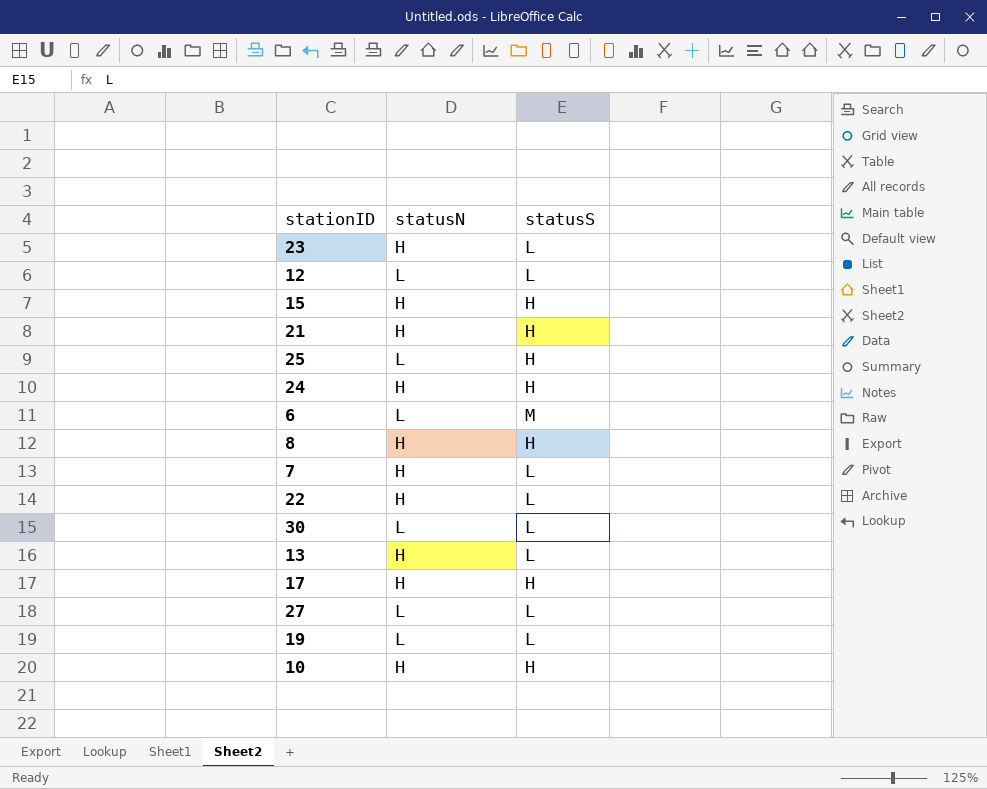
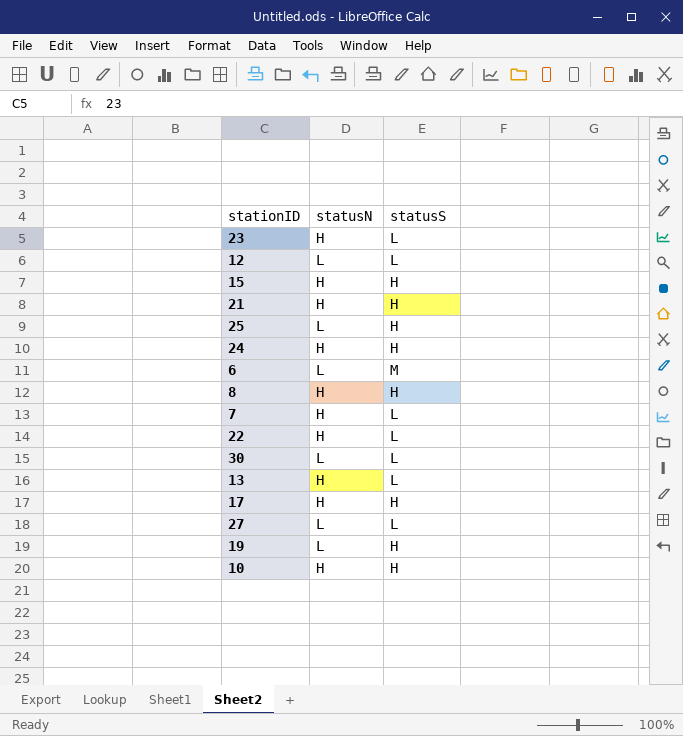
19 | statusS: L -> H

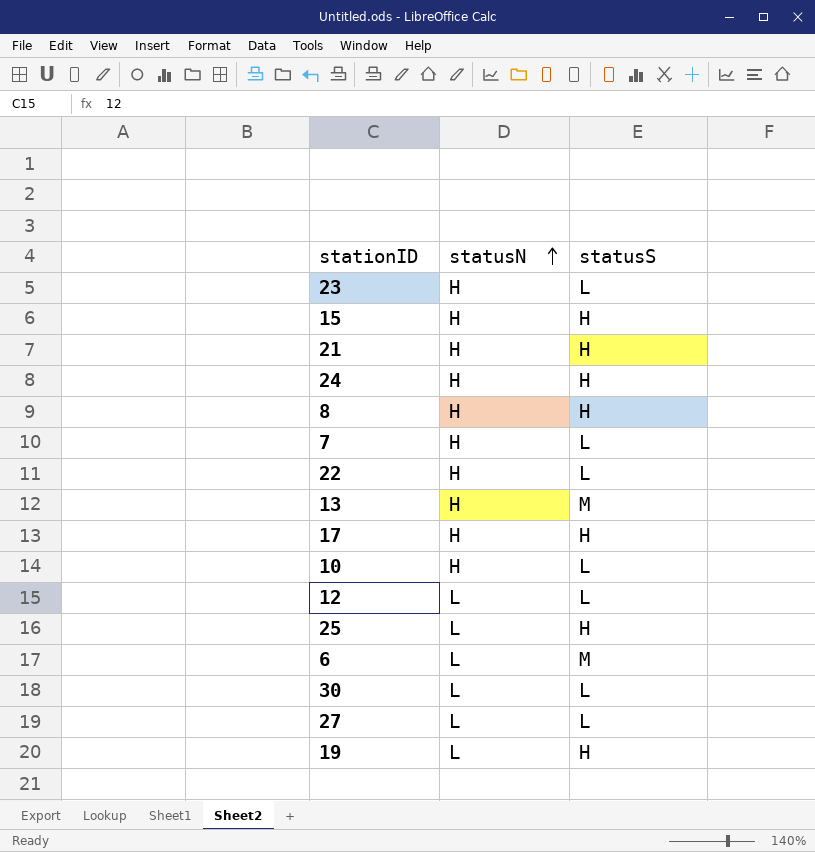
row order: none -> statusN ascending
13 | statusS: L -> M
10 | statusS: H -> L

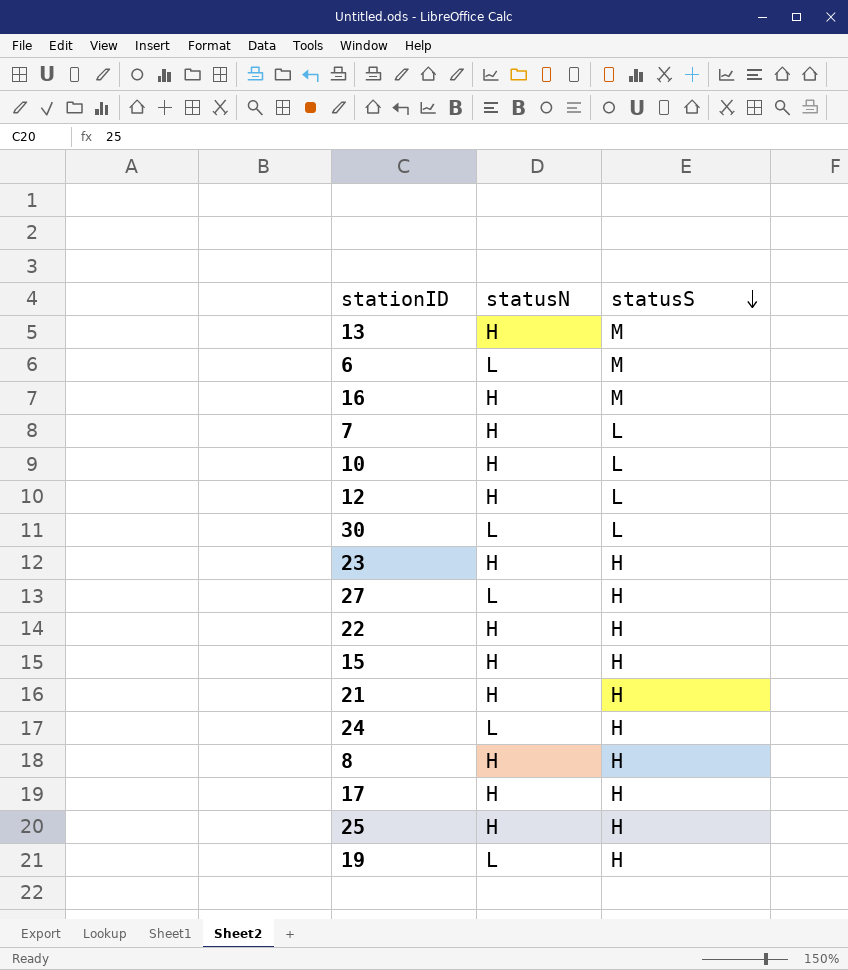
row order: statusN ascending -> statusS descending
row 16: none -> H | M
12 | statusN: L -> H
23 | statusS: L -> H
27 | statusS: L -> H
22 | statusS: L -> H
24 | statusN: H -> L
25 | statusN: L -> H

